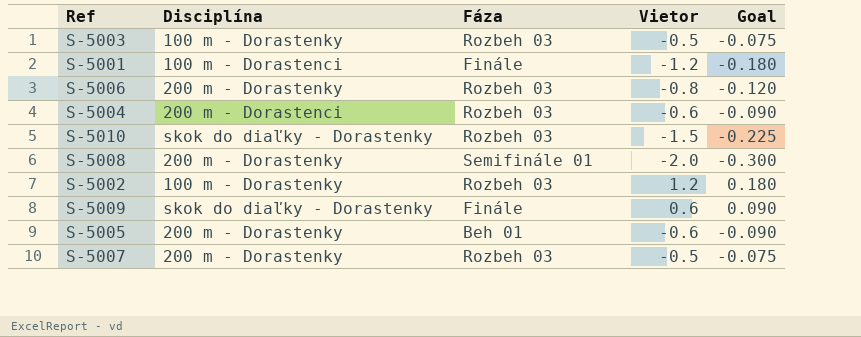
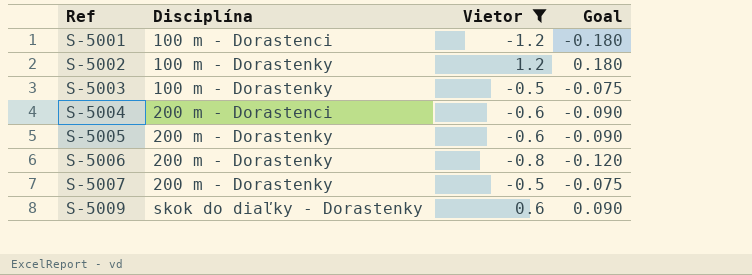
filter: none -> Vietor >= -1.2
row order: none -> Ref ascending
column Fáza | position: 3 -> none

